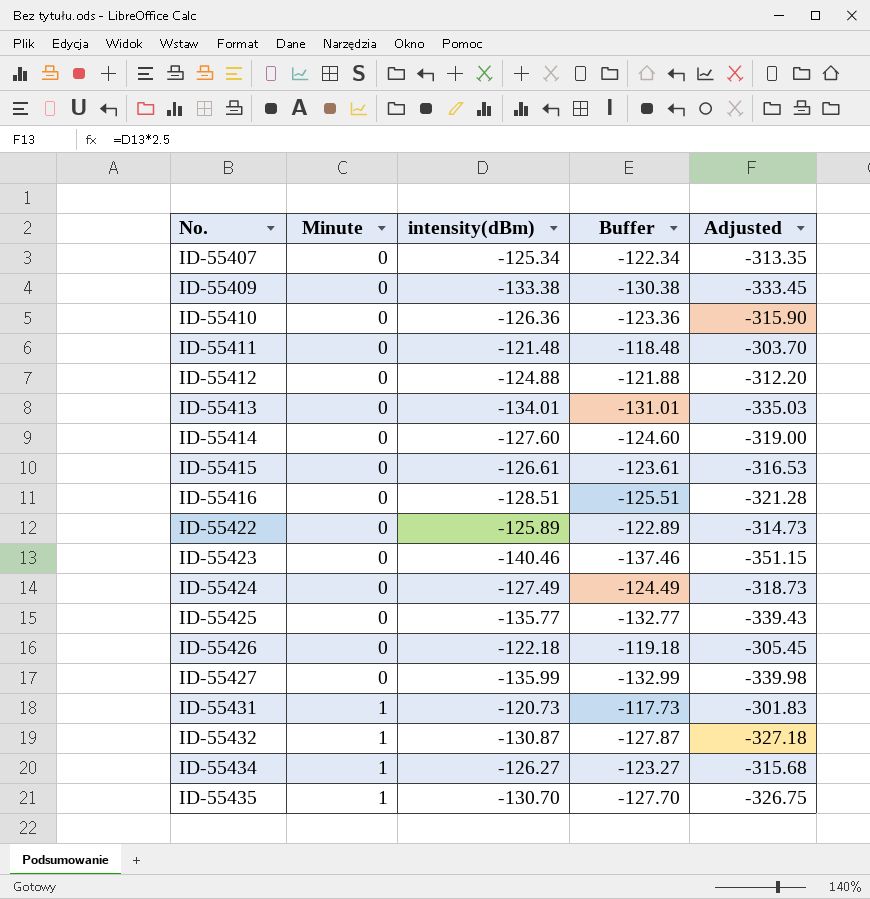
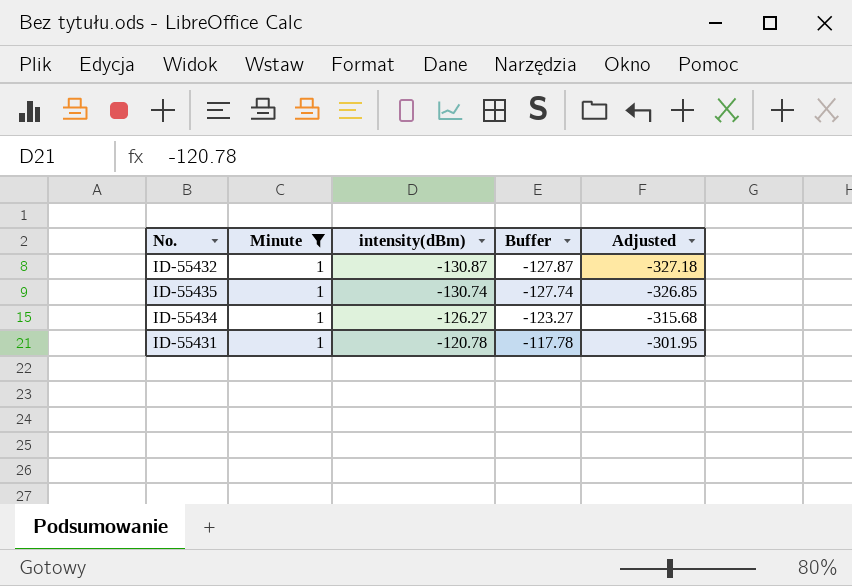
filter: none -> Minute = 1
row order: No. ascending -> intensity(dBm) ascending
ID-55435 | intensity(dBm): -130.70 -> -130.74
ID-55435 | Buffer: -127.70 -> -127.74
ID-55435 | Adjusted: -326.75 -> -326.85
ID-55431 | intensity(dBm): -120.73 -> -120.78
ID-55431 | Buffer: -117.73 -> -117.78
ID-55431 | Adjusted: -301.83 -> -301.95

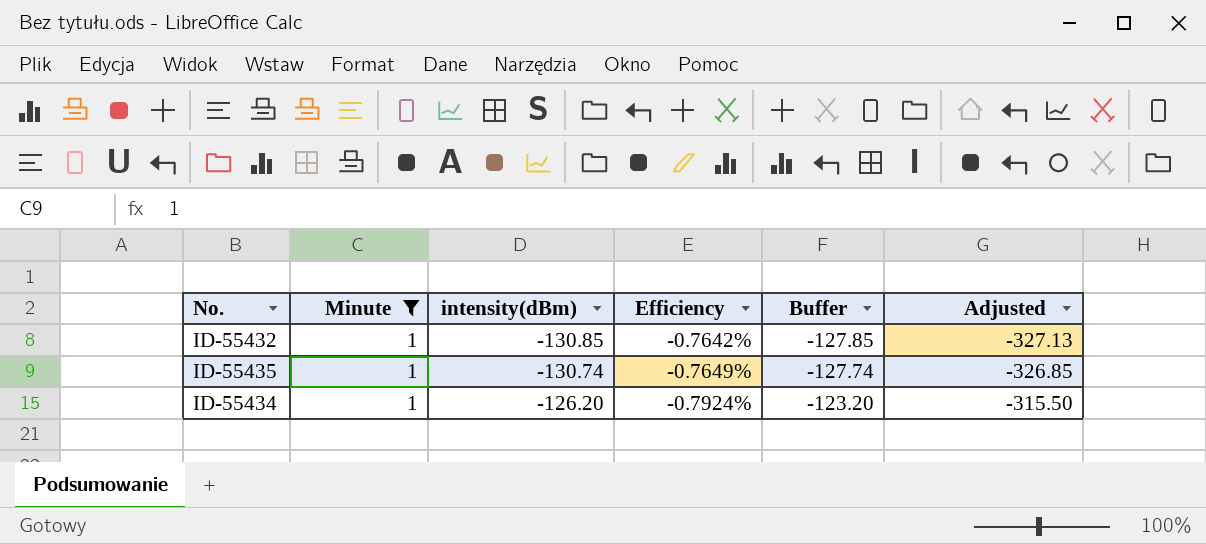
column Efficiency | formula: none -> [Minute] / [intensity(dBm)]
row ID-55431: 1 | -120.78 | -117.78 | -301.95 -> none
ID-55432 | intensity(dBm): -130.87 -> -130.85
ID-55432 | Buffer: -127.87 -> -127.85
ID-55432 | Adjusted: -327.18 -> -327.13
ID-55434 | intensity(dBm): -126.27 -> -126.20
ID-55434 | Buffer: -123.27 -> -123.20
ID-55434 | Adjusted: -315.68 -> -315.50

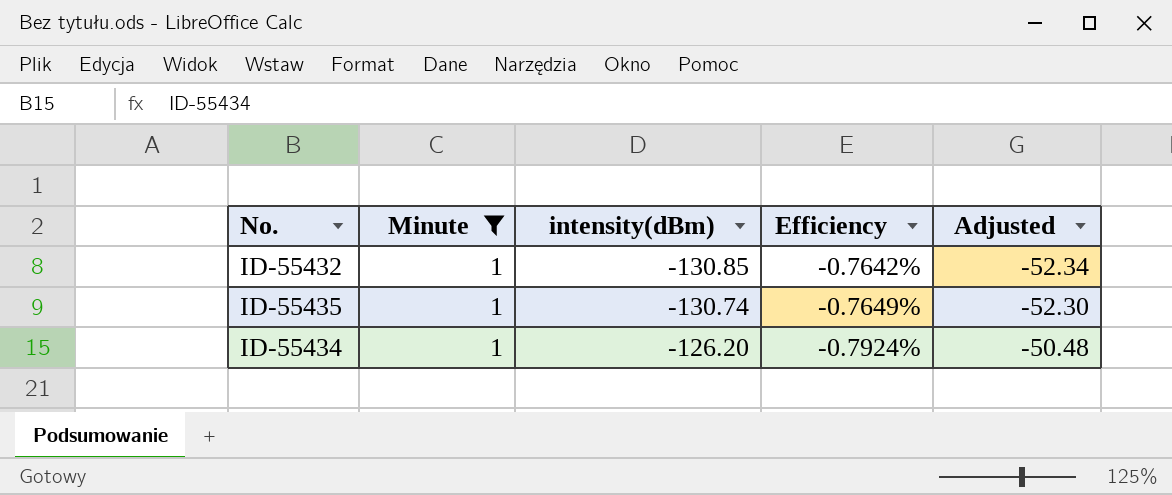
column Buffer | formula: [intensity(dBm)] + 3 -> none
column Adjusted | formula: [intensity(dBm)] * 2.5 -> [intensity(dBm)] * 0.4

